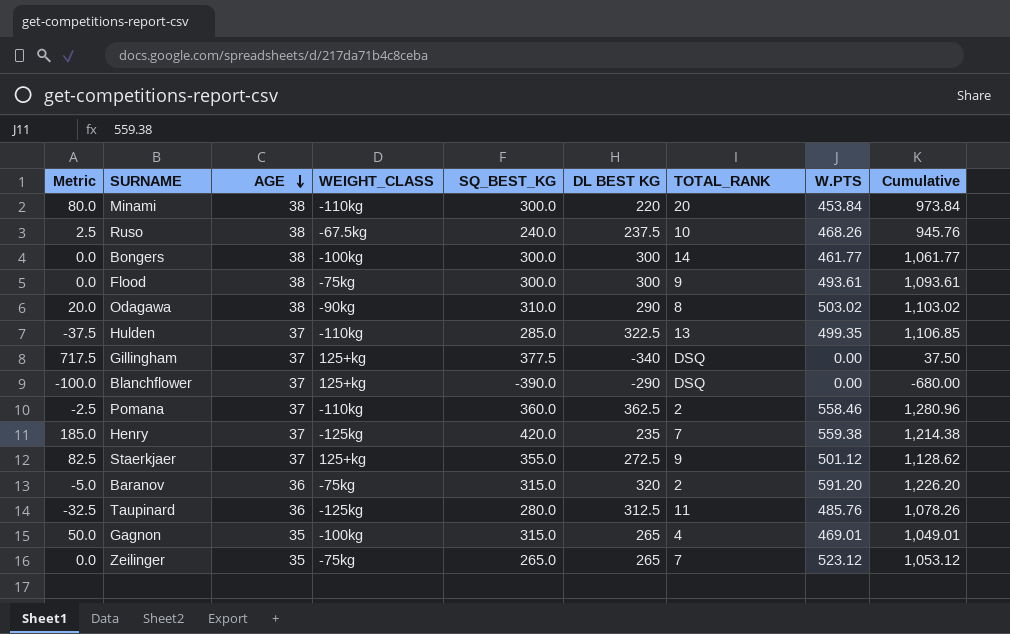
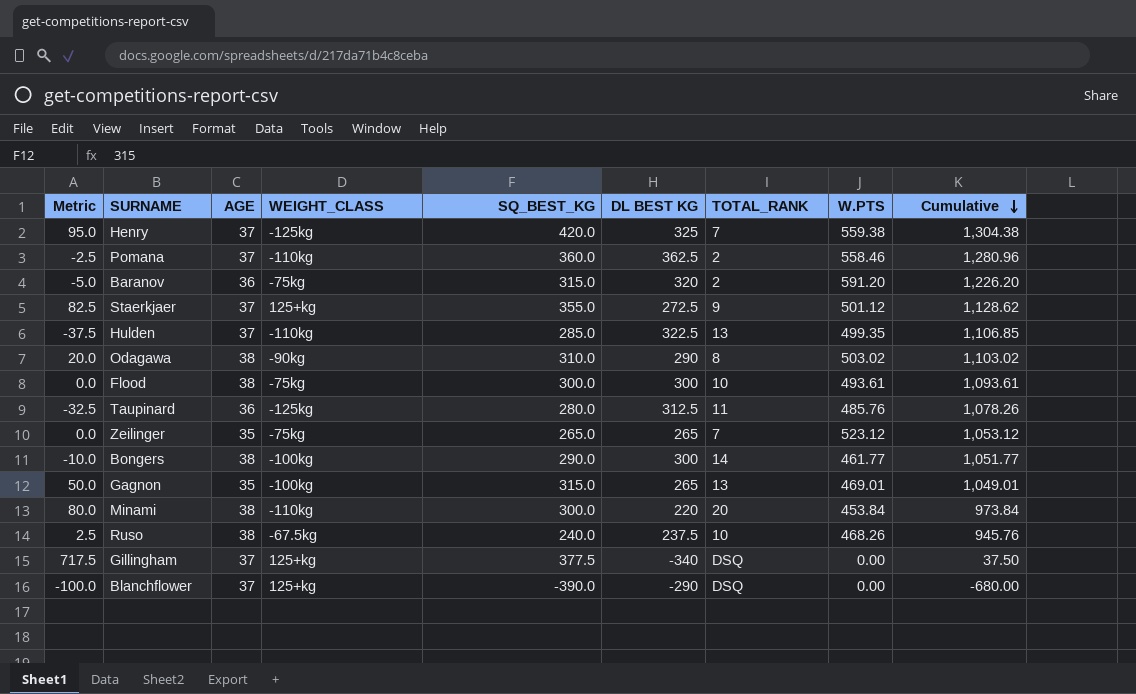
row order: AGE descending -> Cumulative descending
Henry | Metric: 185.0 -> 95.0
Henry | DL BEST KG: 235 -> 325
Henry | Cumulative: 1,214.38 -> 1,304.38
Flood | TOTAL_RANK: 9 -> 10
Bongers | Metric: 0.0 -> -10.0
Bongers | SQ_BEST_KG: 300.0 -> 290.0
Bongers | Cumulative: 1,061.77 -> 1,051.77
Gagnon | TOTAL_RANK: 4 -> 13

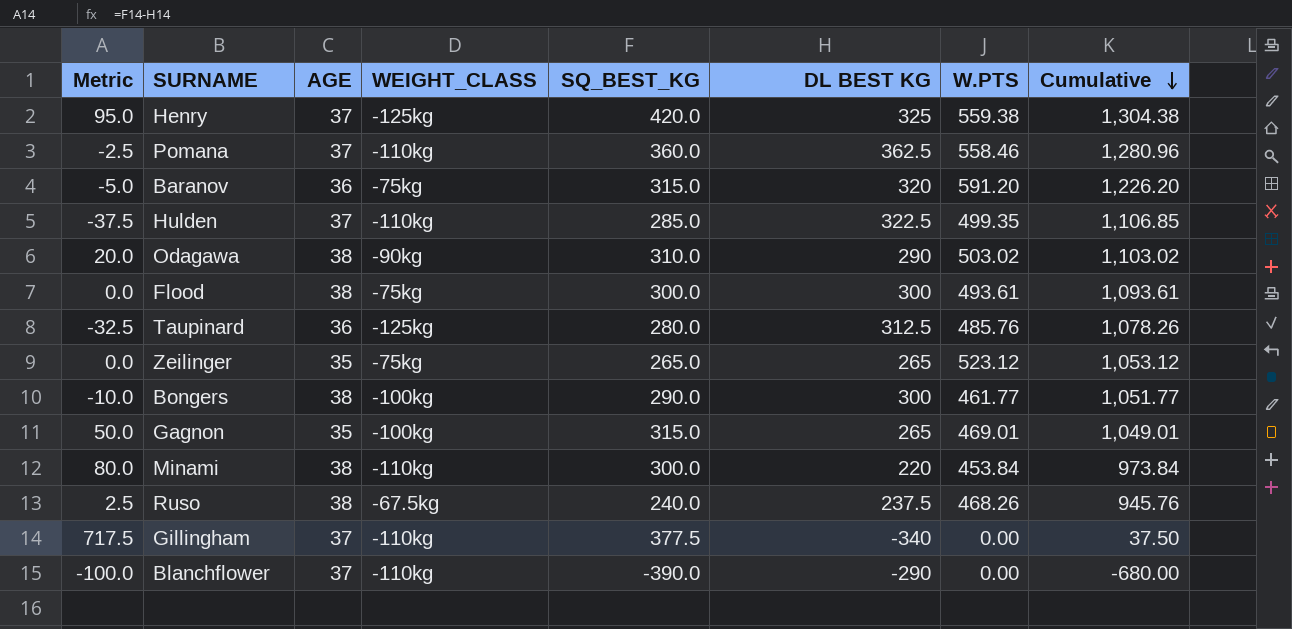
column TOTAL_RANK | position: 7 -> none
row Staerkjaer: 82.5 | 37 | 125+kg | 355.0 | 272.5 | 9 | 501.12 | 1,128.62 -> none
Gillingham | WEIGHT_CLASS: 125+kg -> -110kg
Blanchflower | WEIGHT_CLASS: 125+kg -> -110kg

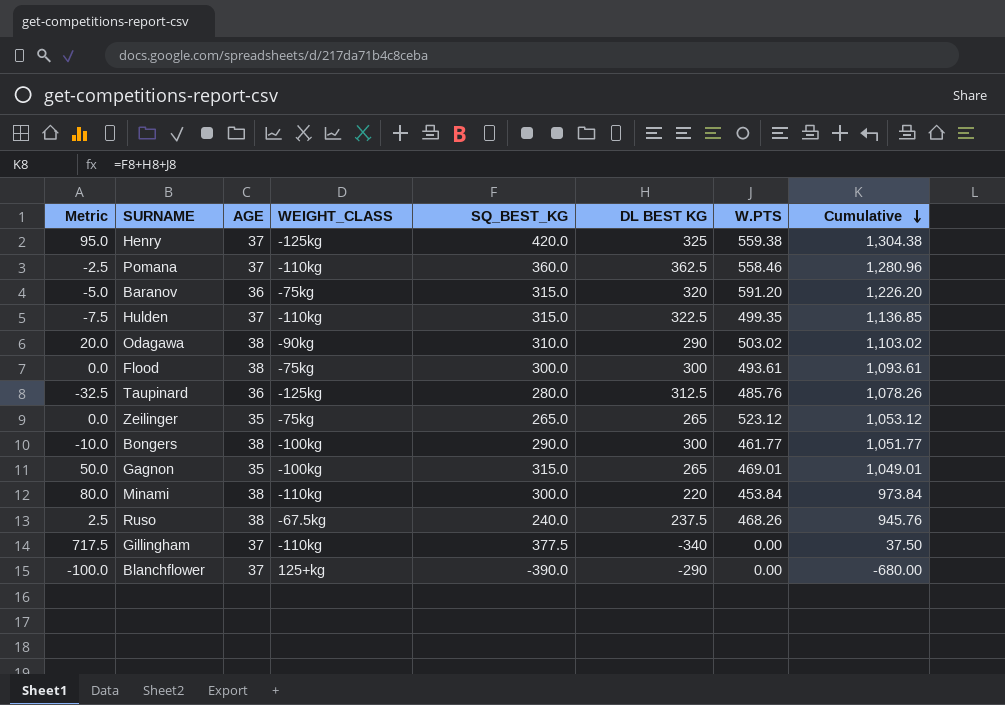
Hulden | Metric: -37.5 -> -7.5
Hulden | SQ_BEST_KG: 285.0 -> 315.0
Hulden | Cumulative: 1,106.85 -> 1,136.85
Blanchflower | WEIGHT_CLASS: -110kg -> 125+kg

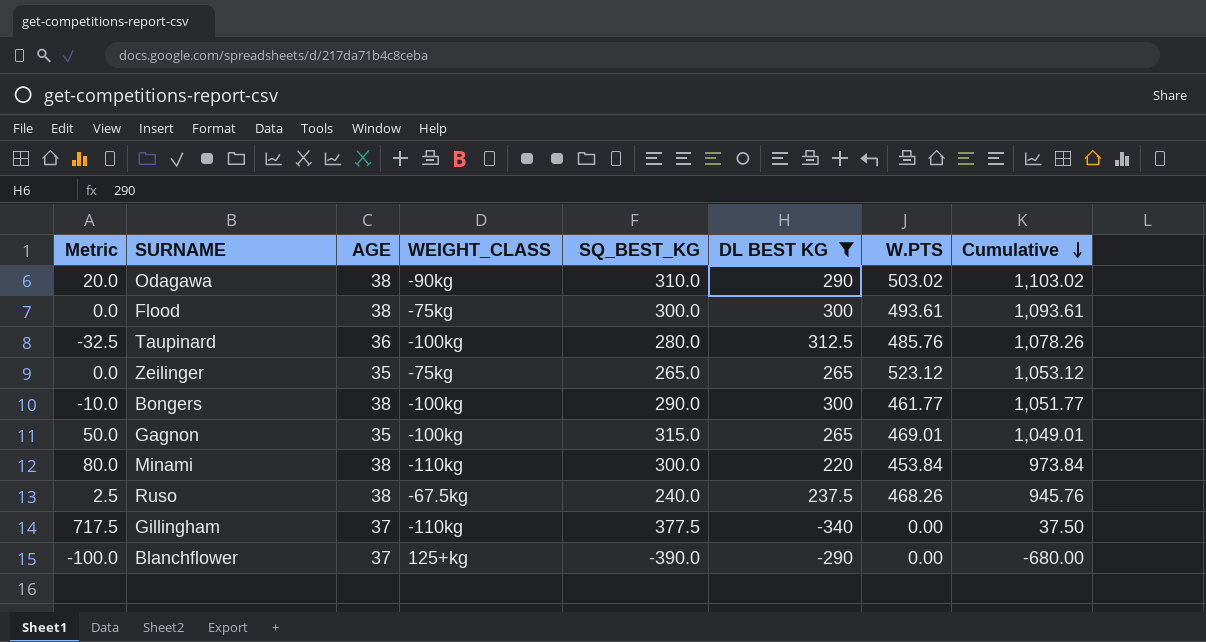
filter: none -> DL BEST KG <= 312.5
Taupinard | WEIGHT_CLASS: -125kg -> -100kg

